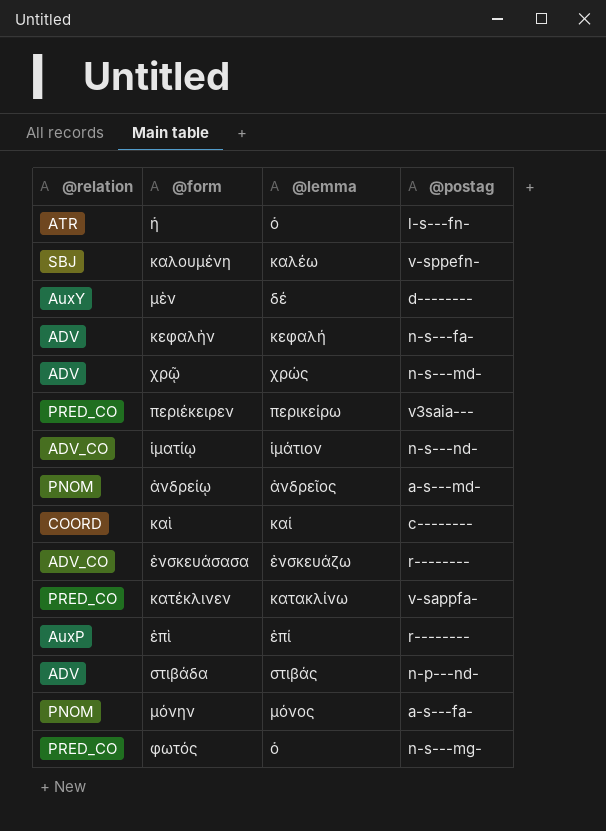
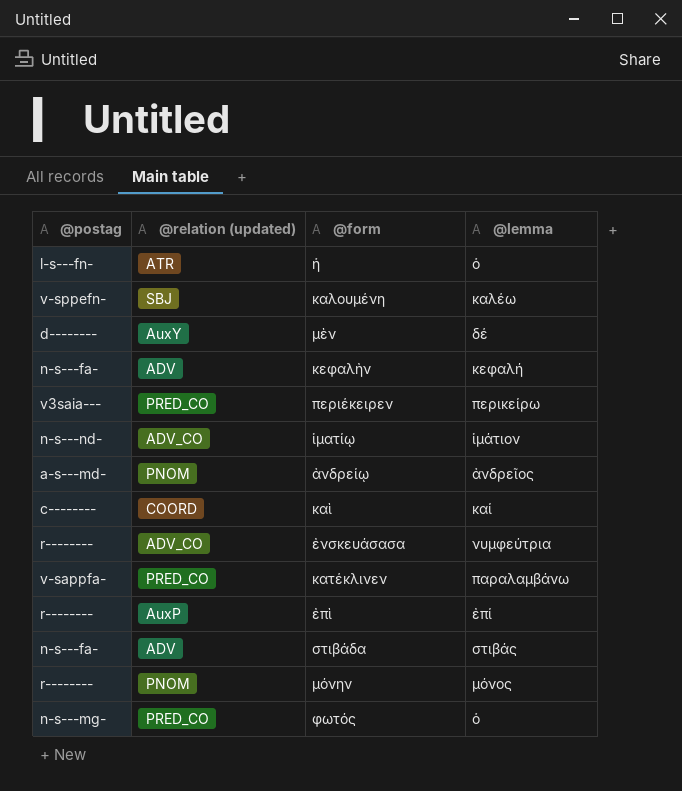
column @postag | position: 4 -> 1
column name: @relation -> @relation (updated)
row χρῷ: ADV | χρώς | n-s---md- -> none
ἐνσκευάσασα | @lemma: ἐνσκευάζω -> νυμφεύτρια
κατέκλινεν | @lemma: κατακλίνω -> παραλαμβάνω
στιβάδα | @postag: n-p---nd- -> n-s---fa-
μόνην | @postag: a-s---fa- -> r--------

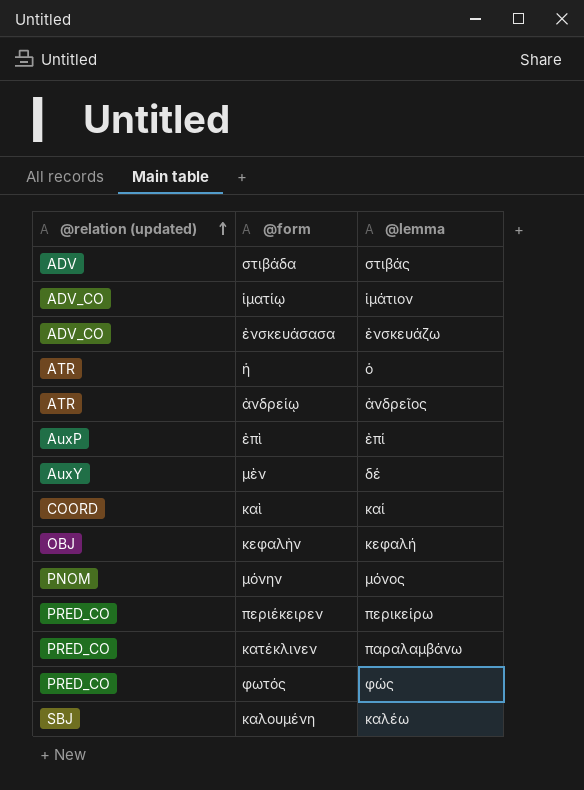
row order: none -> @relation (updated) ascending
column @postag | position: 1 -> none
ἐνσκευάσασα | @lemma: νυμφεύτρια -> ἐνσκευάζω
ἀνδρείῳ | @relation (updated): PNOM -> ATR
κεφαλὴν | @relation (updated): ADV -> OBJ
φωτός | @lemma: ὁ -> φώς

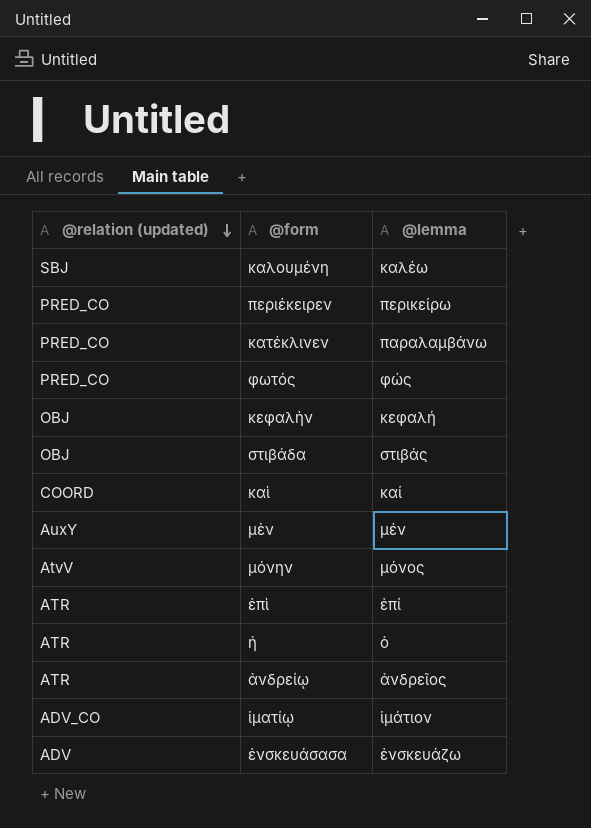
row order: @relation (updated) ascending -> @relation (updated) descending
στιβάδα | @relation (updated): ADV -> OBJ
μὲν | @lemma: δέ -> μέν
μόνην | @relation (updated): PNOM -> AtvV
ἐπὶ | @relation (updated): AuxP -> ATR
ἐνσκευάσασα | @relation (updated): ADV_CO -> ADV

